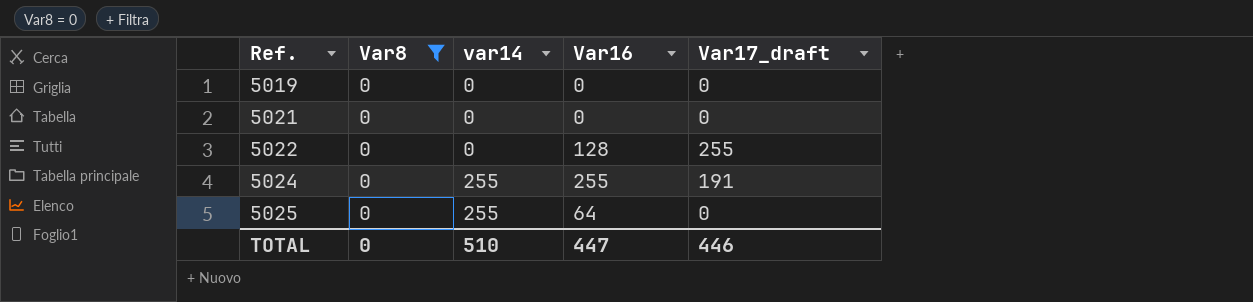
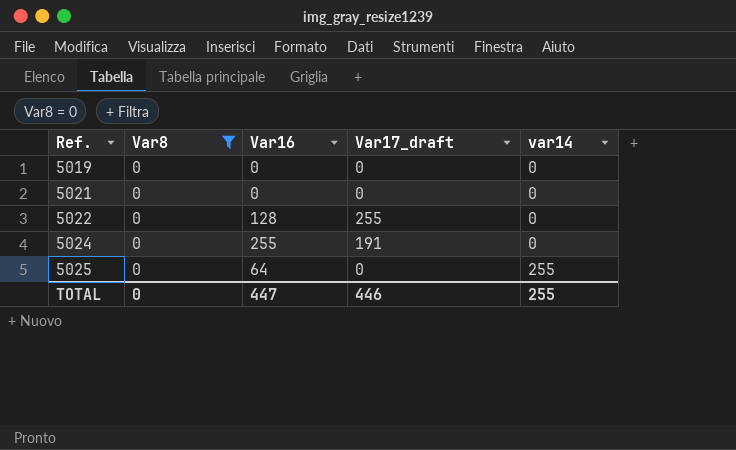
column var14 | position: 3 -> 5
5024 | var14: 255 -> 0
TOTAL | var14: 510 -> 255

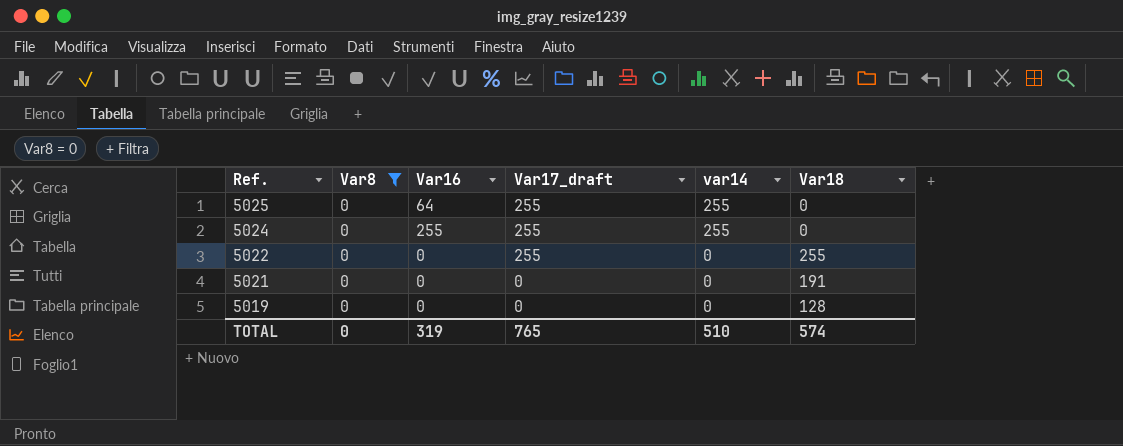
row order: Ref. ascending -> Ref. descending
column Var18 | position: none -> 6
5025 | Var17_draft: 0 -> 255
5024 | Var17_draft: 191 -> 255
5024 | var14: 0 -> 255
5022 | Var16: 128 -> 0
TOTAL | Var16: 447 -> 319
TOTAL | Var17_draft: 446 -> 765
TOTAL | var14: 255 -> 510

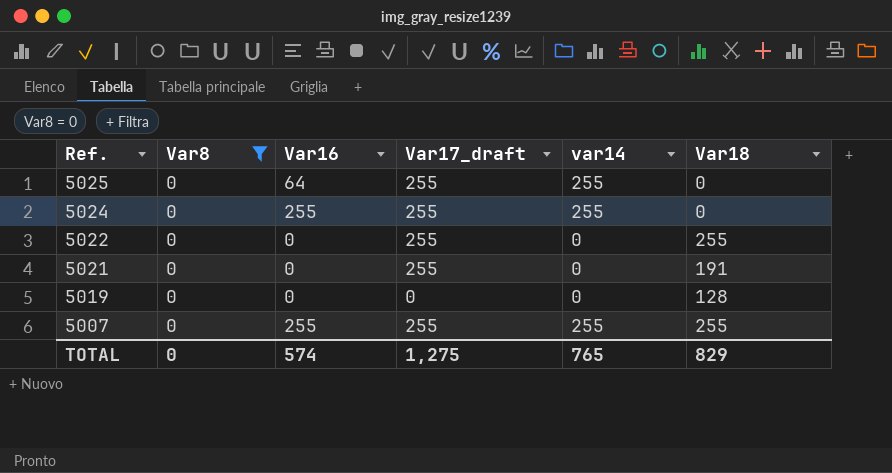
5021 | Var17_draft: 0 -> 255
row 5007: none -> 0 | 255 | 255 | 255 | 255
TOTAL | Var16: 319 -> 574
TOTAL | Var17_draft: 765 -> 1,275
TOTAL | var14: 510 -> 765
TOTAL | Var18: 574 -> 829

